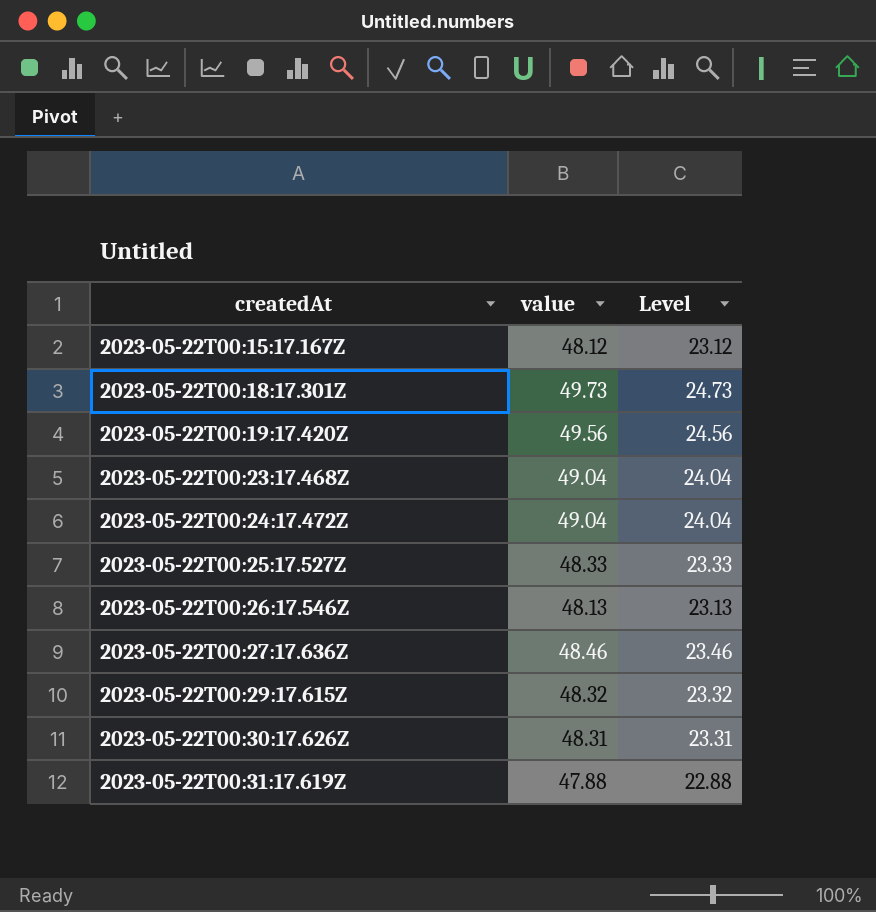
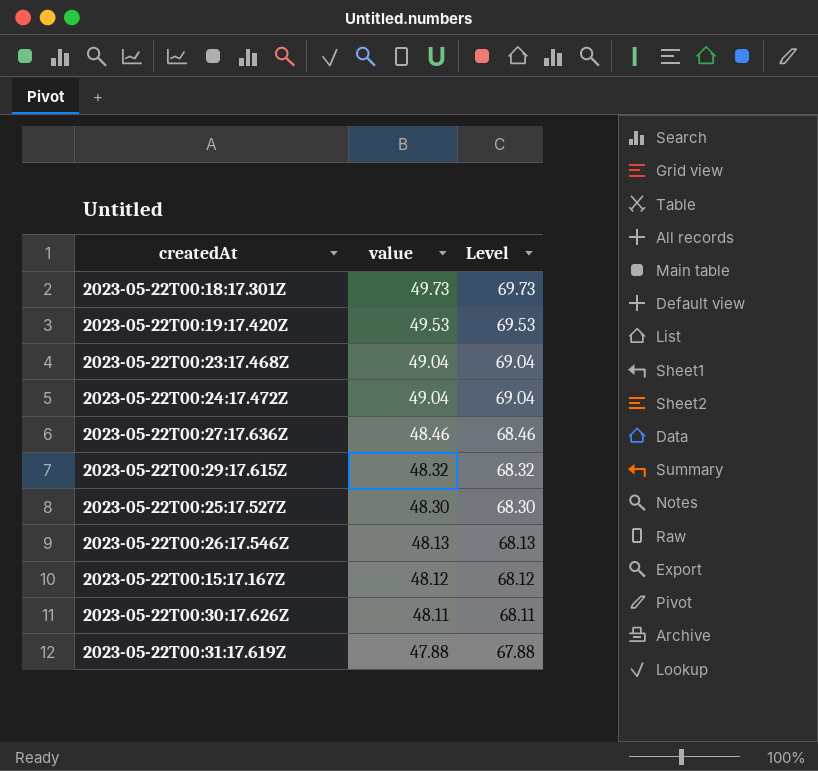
row order: createdAt ascending -> value descending
column Level | formula: [value] - 25 -> [value] + 20
2023-05-22T00:19:17.420Z | value: 49.56 -> 49.53
2023-05-22T00:25:17.527Z | value: 48.33 -> 48.30
2023-05-22T00:30:17.626Z | value: 48.31 -> 48.11

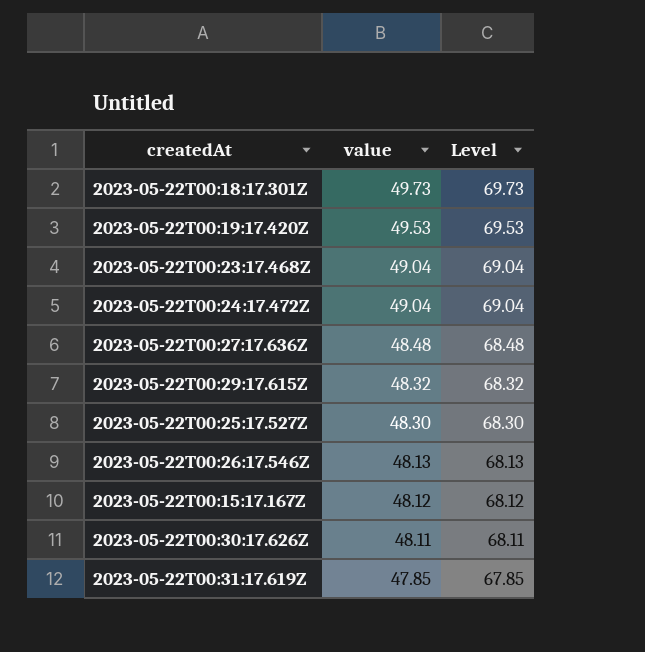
2023-05-22T00:27:17.636Z | value: 48.46 -> 48.48
2023-05-22T00:27:17.636Z | Level: 68.46 -> 68.48
2023-05-22T00:31:17.619Z | value: 47.88 -> 47.85
2023-05-22T00:31:17.619Z | Level: 67.88 -> 67.85

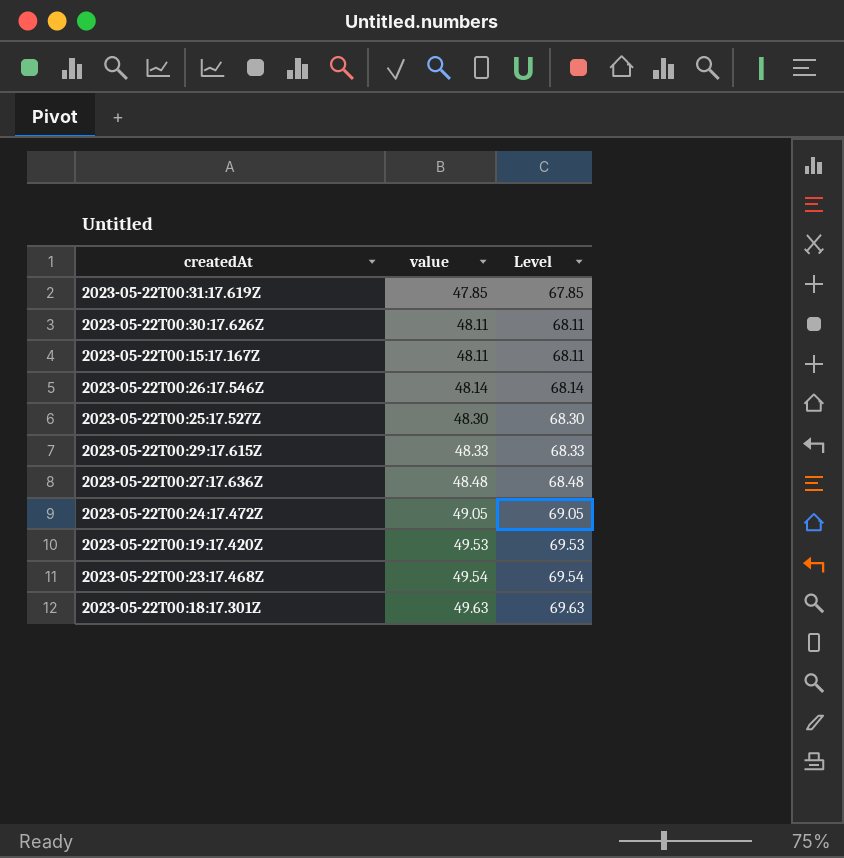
row order: value descending -> value ascending
2023-05-22T00:15:17.167Z | value: 48.12 -> 48.11
2023-05-22T00:15:17.167Z | Level: 68.12 -> 68.11
2023-05-22T00:26:17.546Z | value: 48.13 -> 48.14
2023-05-22T00:26:17.546Z | Level: 68.13 -> 68.14
2023-05-22T00:29:17.615Z | value: 48.32 -> 48.33
2023-05-22T00:29:17.615Z | Level: 68.32 -> 68.33
2023-05-22T00:24:17.472Z | value: 49.04 -> 49.05
2023-05-22T00:24:17.472Z | Level: 69.04 -> 69.05
2023-05-22T00:23:17.468Z | value: 49.04 -> 49.54
2023-05-22T00:23:17.468Z | Level: 69.04 -> 69.54
2023-05-22T00:18:17.301Z | value: 49.73 -> 49.63
2023-05-22T00:18:17.301Z | Level: 69.73 -> 69.63

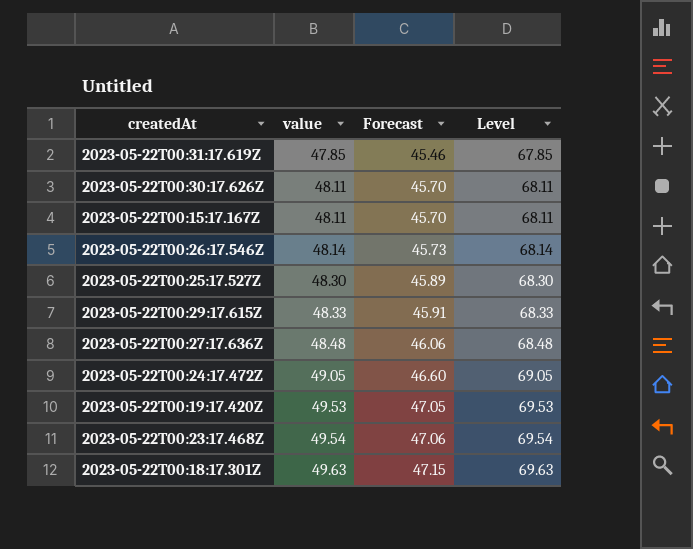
column Forecast | formula: none -> [value] * 0.95

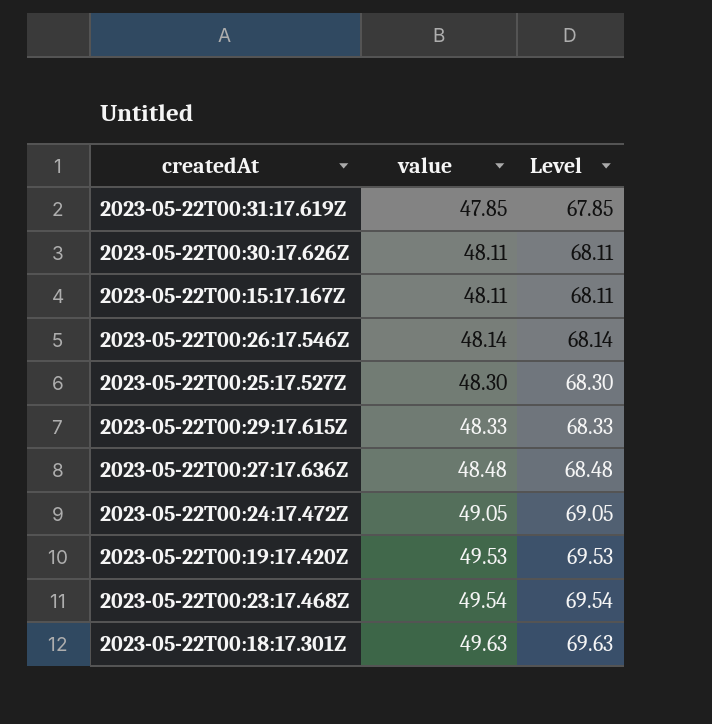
column Forecast | formula: [value] * 0.95 -> none

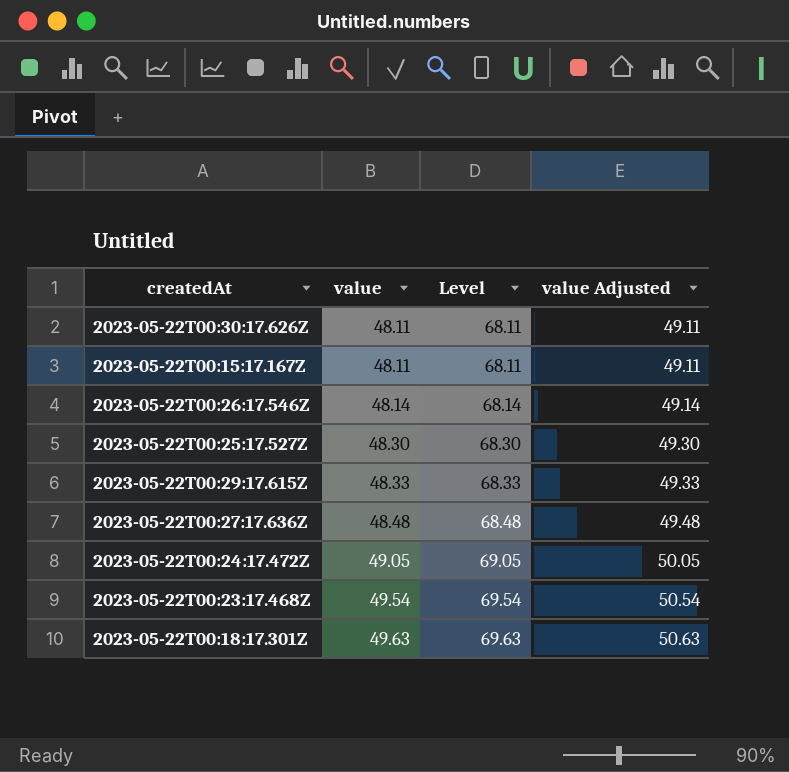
column value Adjusted | formula: none -> [value] + 1
row 2023-05-22T00:31:17.619Z: 47.85 | 67.85 -> none
row 2023-05-22T00:19:17.420Z: 49.53 | 69.53 -> none

